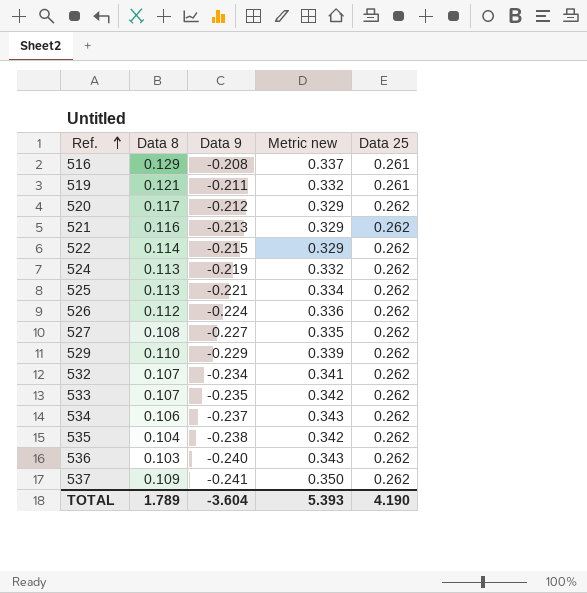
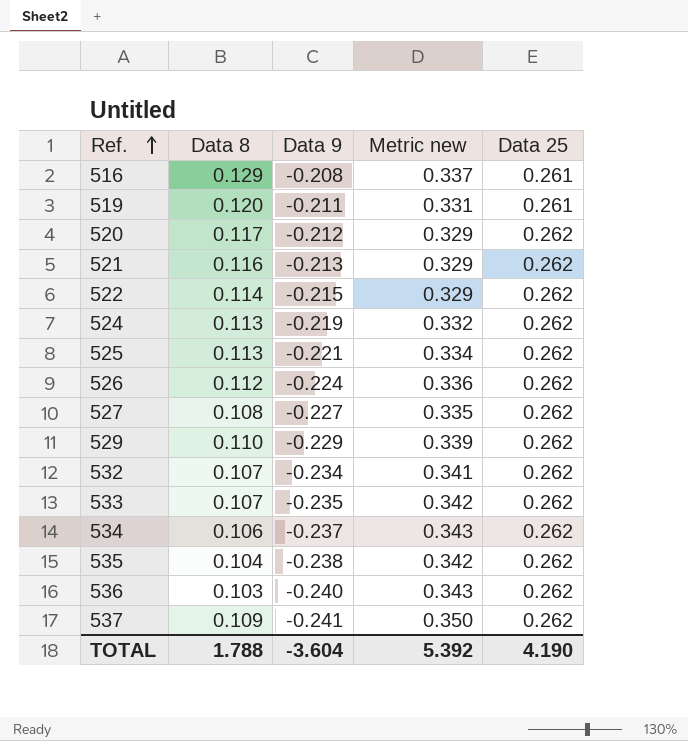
519 | Data 8: 0.121 -> 0.120
519 | Metric new: 0.332 -> 0.331
TOTAL | Data 8: 1.789 -> 1.788
TOTAL | Metric new: 5.393 -> 5.392

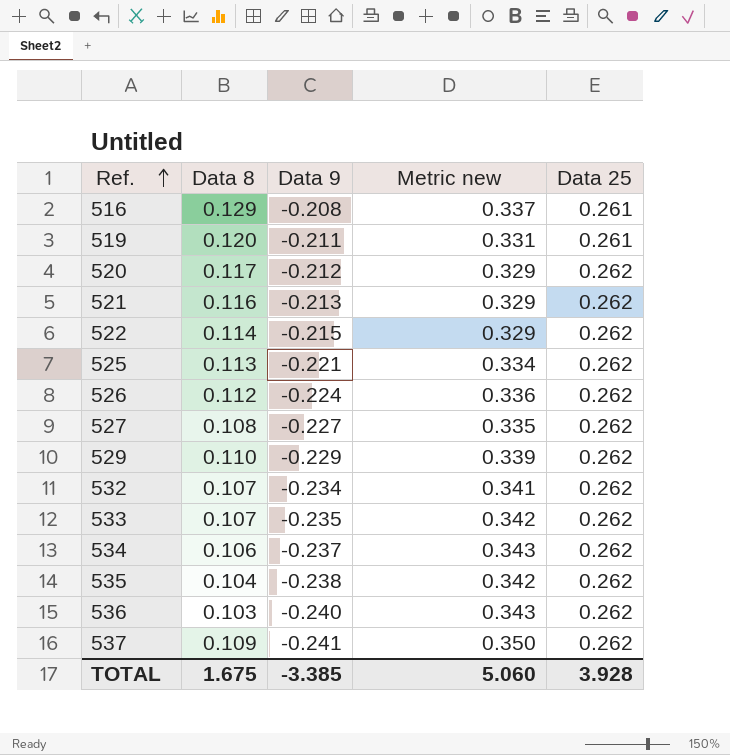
row 524: 0.113 | -0.219 | 0.332 | 0.262 -> none
TOTAL | Data 8: 1.788 -> 1.675
TOTAL | Data 9: -3.604 -> -3.385
TOTAL | Metric new: 5.392 -> 5.060
TOTAL | Data 25: 4.190 -> 3.928

